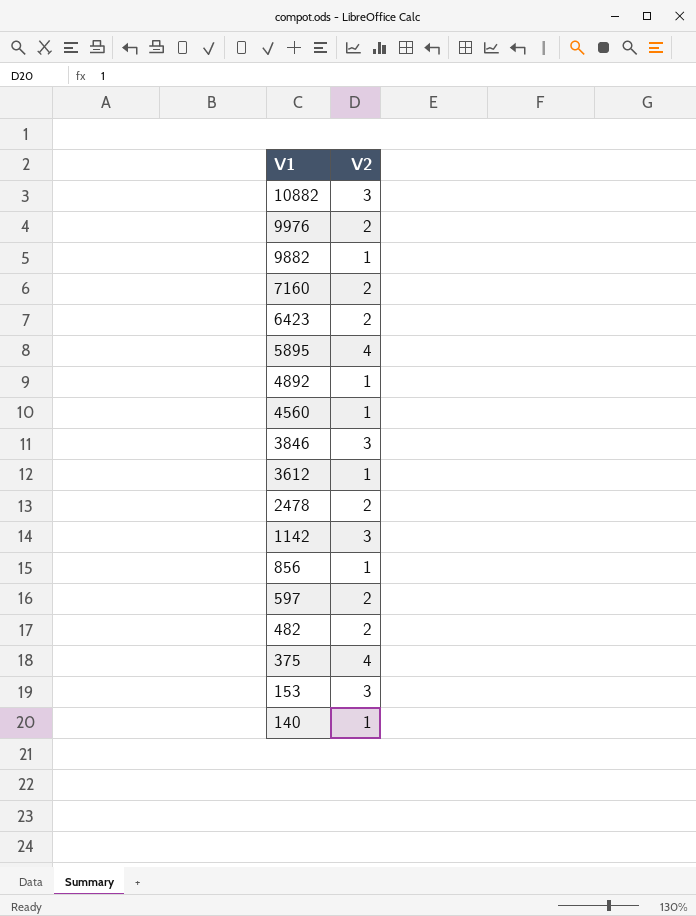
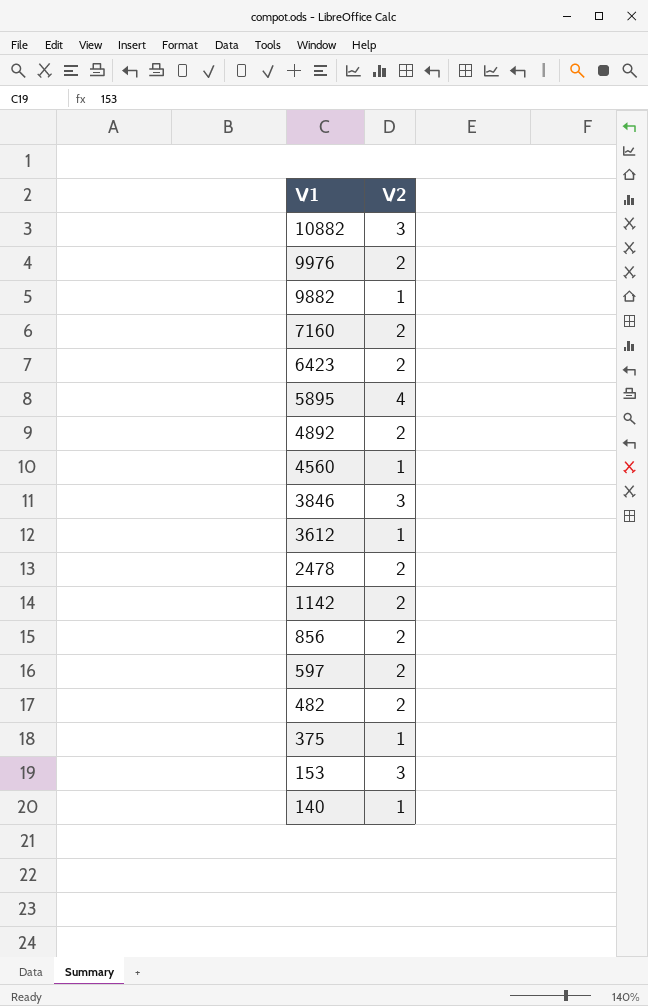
4892 | V2: 1 -> 2
1142 | V2: 3 -> 2
856 | V2: 1 -> 2
375 | V2: 4 -> 1

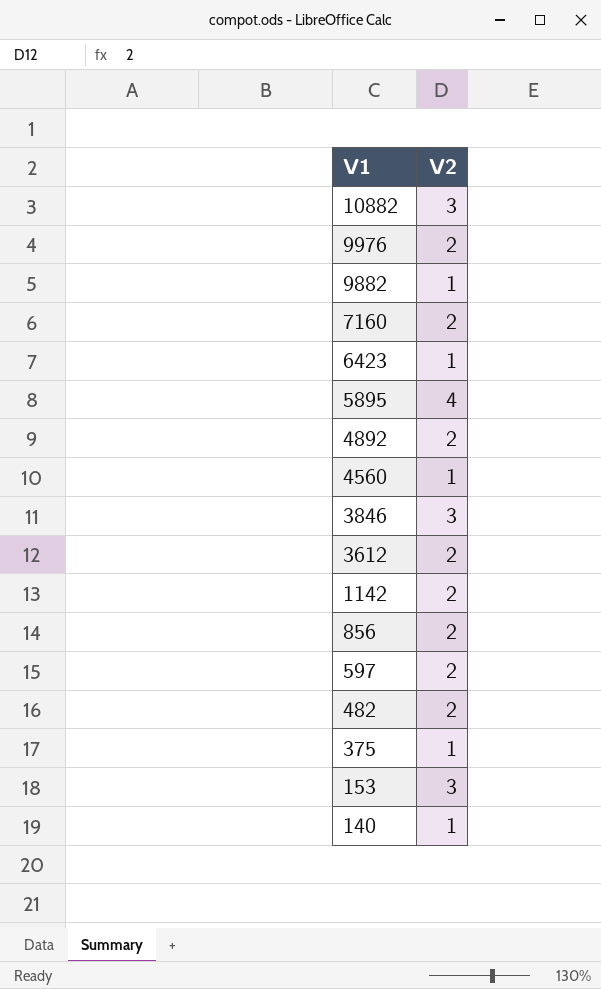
row 2478: 2 -> none
6423 | V2: 2 -> 1
3612 | V2: 1 -> 2

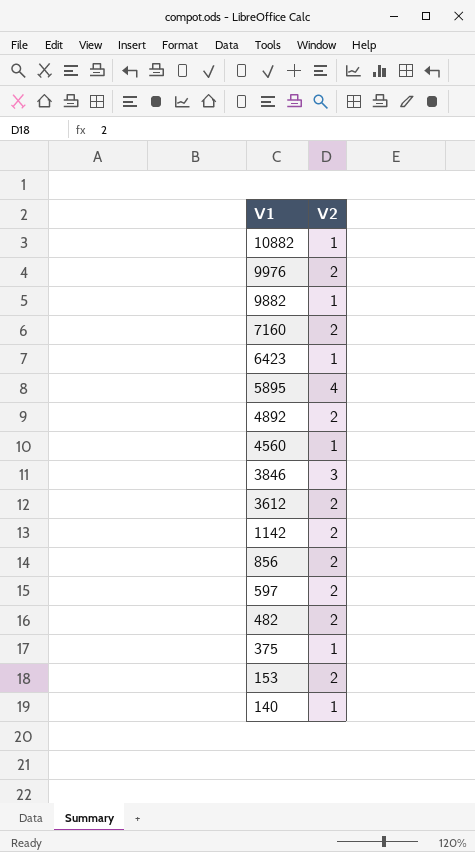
10882 | V2: 3 -> 1
153 | V2: 3 -> 2

